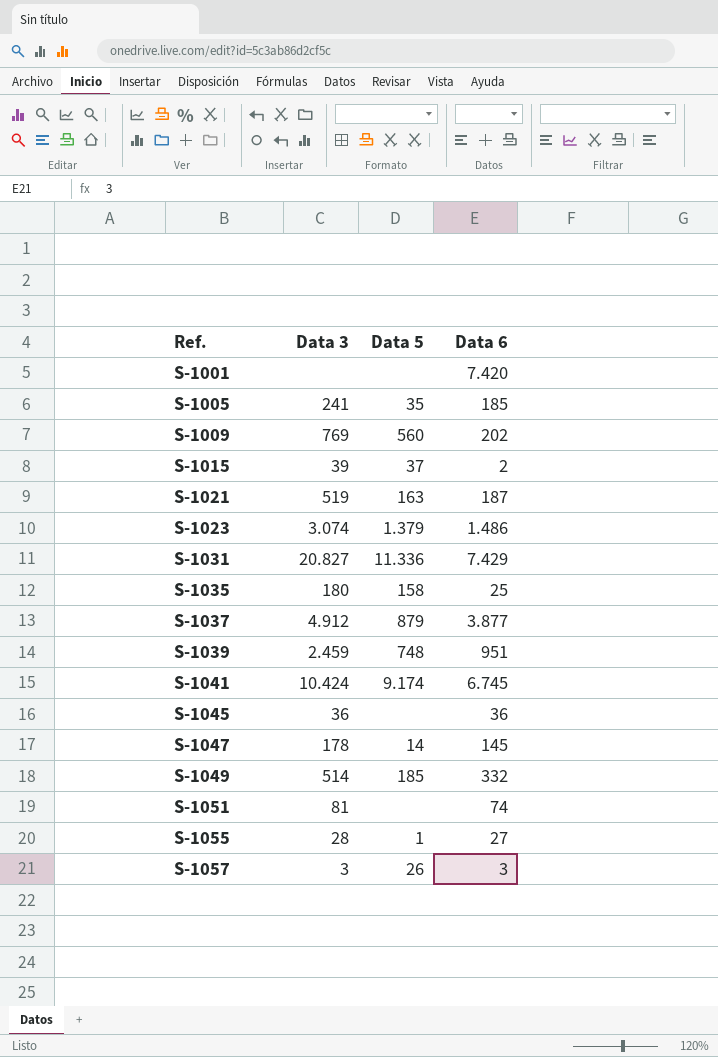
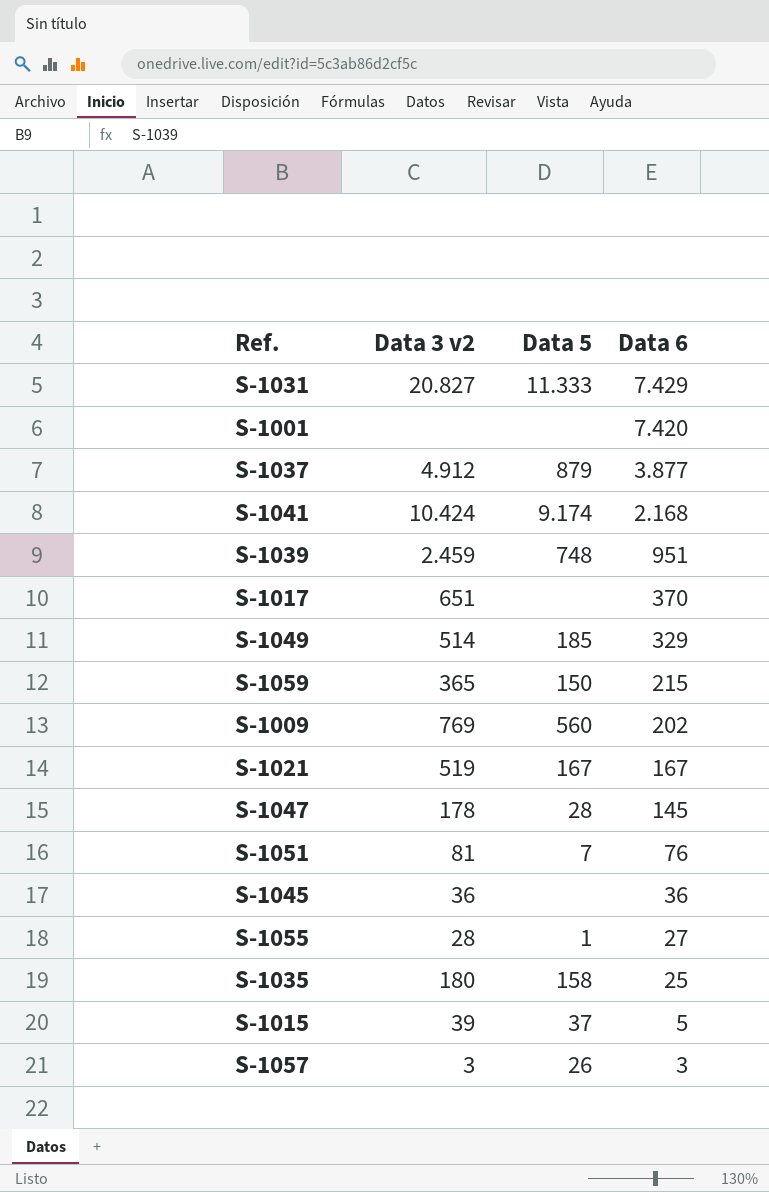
row order: Ref. ascending -> Data 6 descending
column name: Data 3 -> Data 3 v2
row S-1005: 241 | 35 | 185 -> none
row S-1023: 3.074 | 1.379 | 1.486 -> none
S-1031 | Data 5: 11.336 -> 11.333
S-1041 | Data 6: 6.745 -> 2.168
row S-1017: none -> 651 | none | 370
S-1049 | Data 6: 332 -> 329
row S-1059: none -> 365 | 150 | 215
S-1021 | Data 5: 163 -> 167
S-1021 | Data 6: 187 -> 167
S-1047 | Data 5: 14 -> 28
S-1051 | Data 5: none -> 7
S-1051 | Data 6: 74 -> 76
S-1015 | Data 6: 2 -> 5

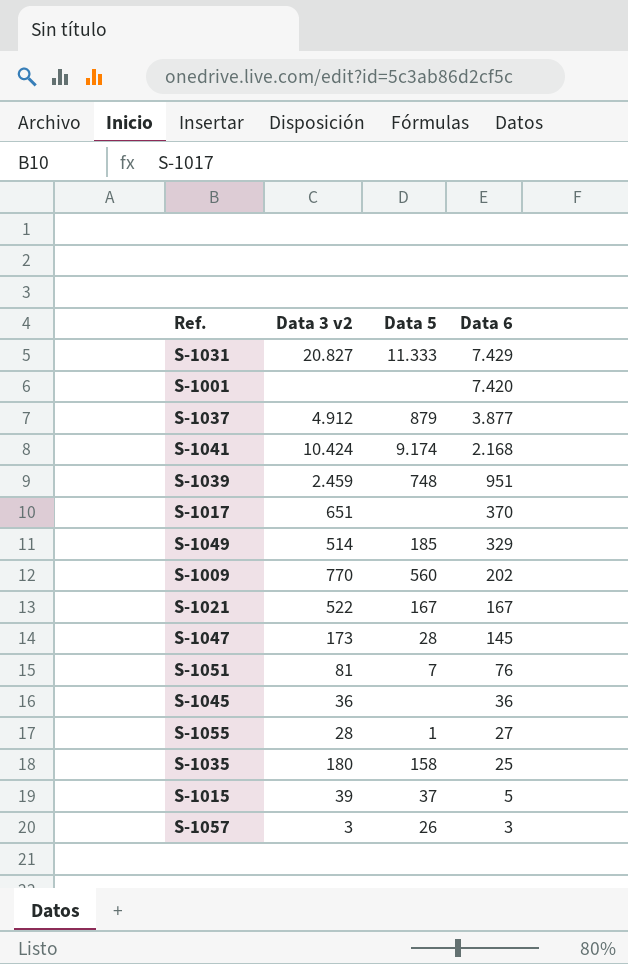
row S-1059: 365 | 150 | 215 -> none
S-1009 | Data 3 v2: 769 -> 770
S-1021 | Data 3 v2: 519 -> 522
S-1047 | Data 3 v2: 178 -> 173

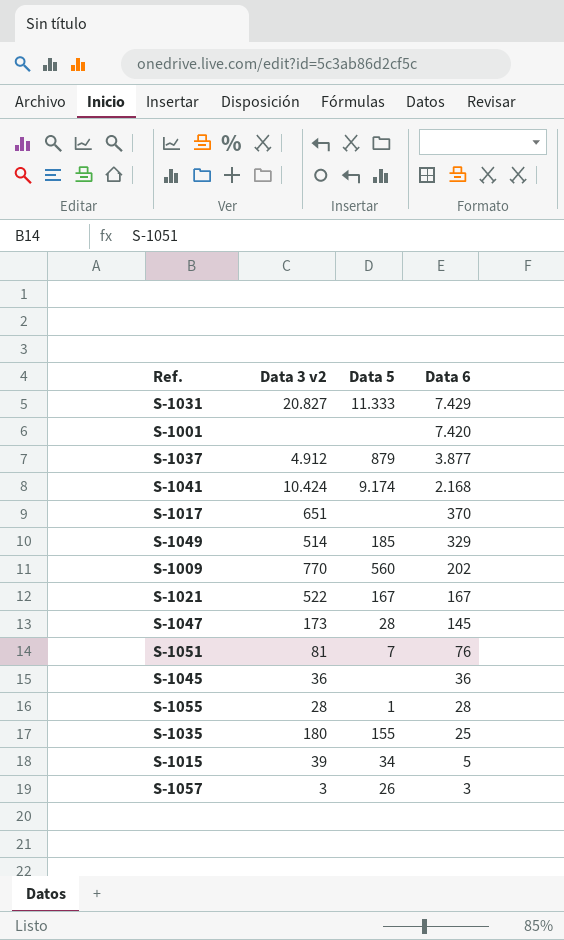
row S-1039: 2.459 | 748 | 951 -> none
S-1055 | Data 6: 27 -> 28
S-1035 | Data 5: 158 -> 155
S-1015 | Data 5: 37 -> 34

